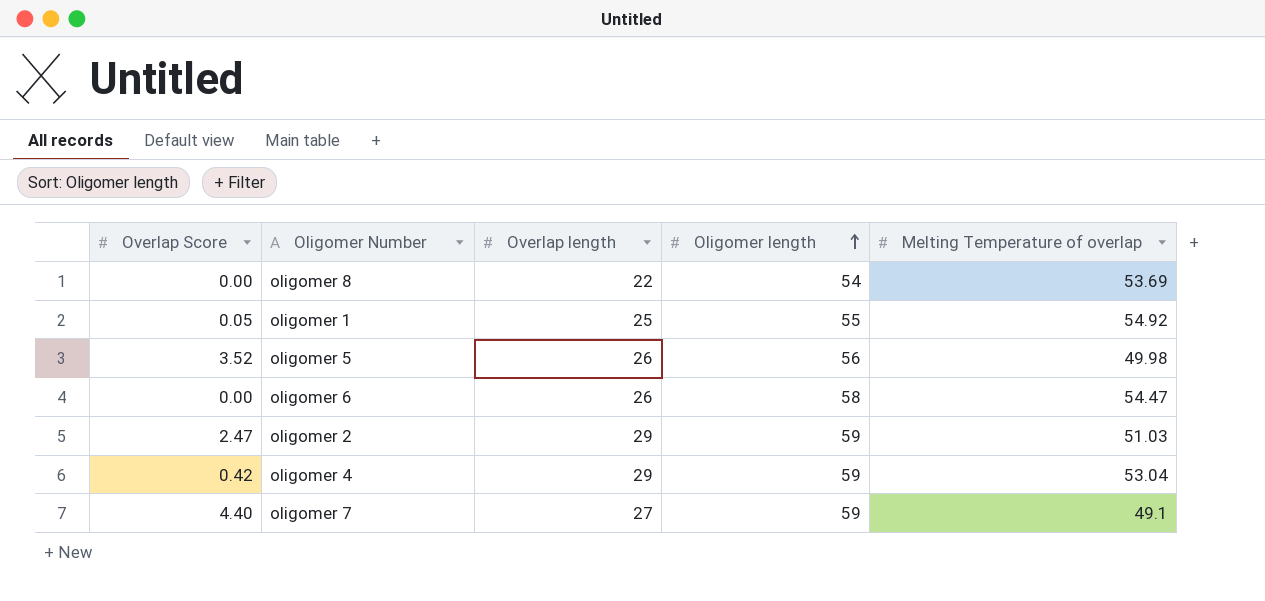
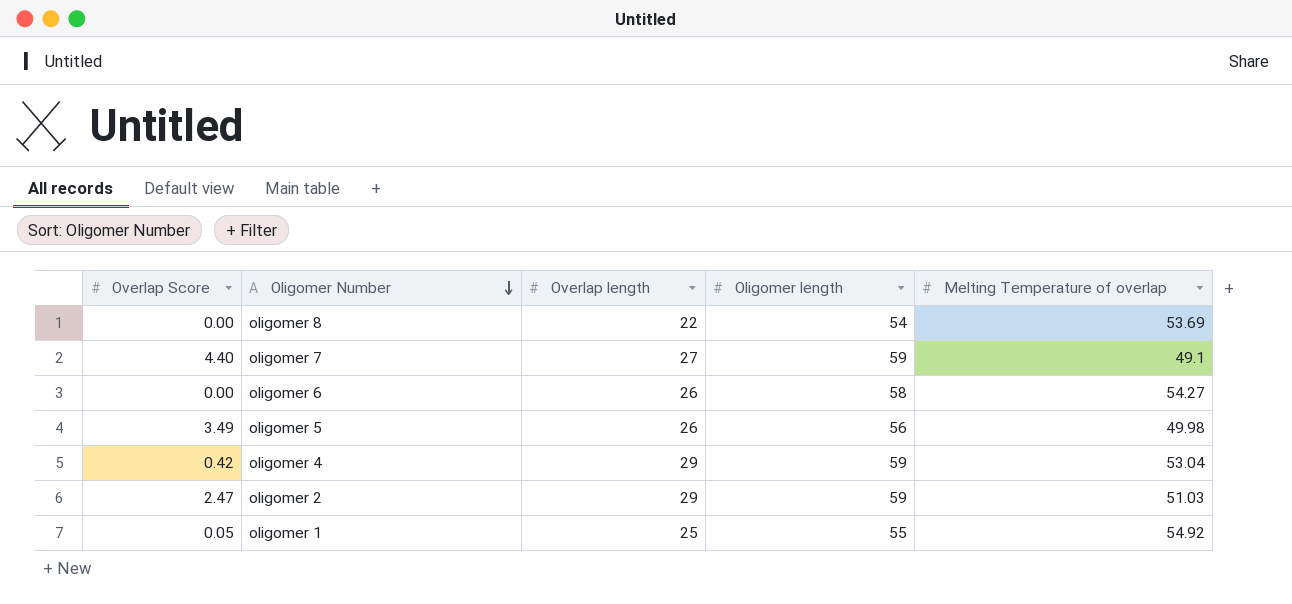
row order: Oligomer length ascending -> Oligomer Number descending
oligomer 6 | Melting Temperature of overlap: 54.47 -> 54.27
oligomer 5 | Overlap Score: 3.52 -> 3.49

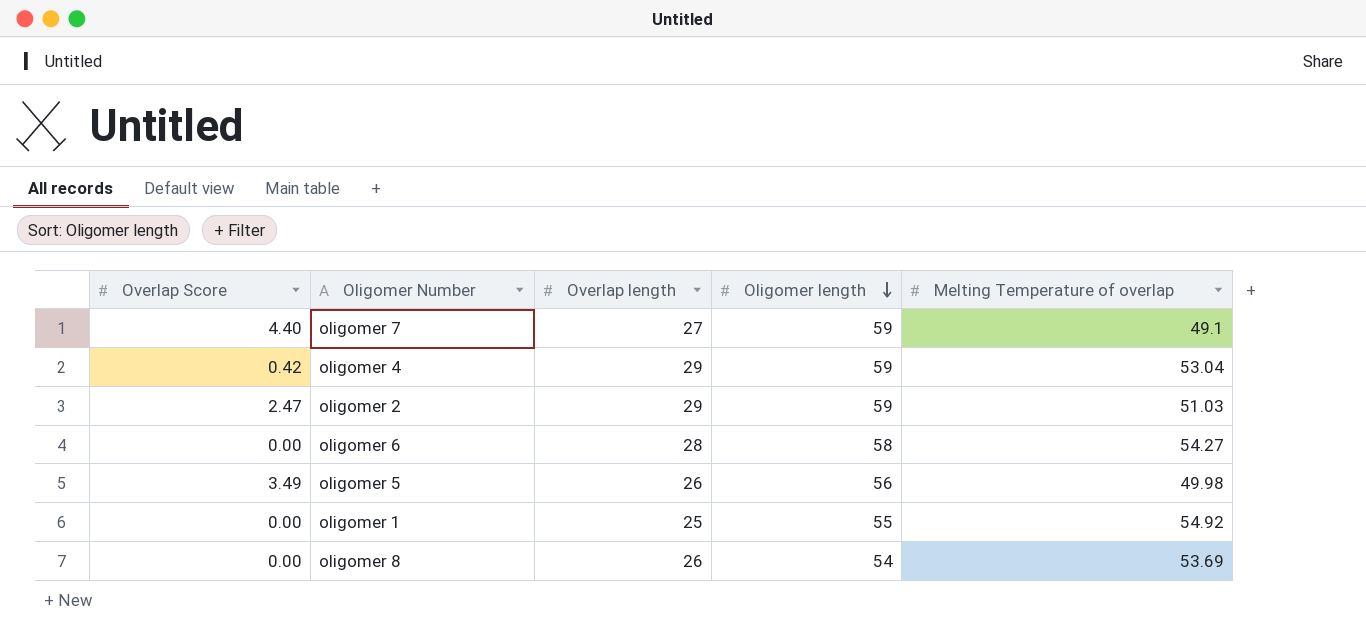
row order: Oligomer Number descending -> Oligomer length descending
oligomer 6 | Overlap length: 26 -> 28
oligomer 1 | Overlap Score: 0.05 -> 0.00
oligomer 8 | Overlap length: 22 -> 26

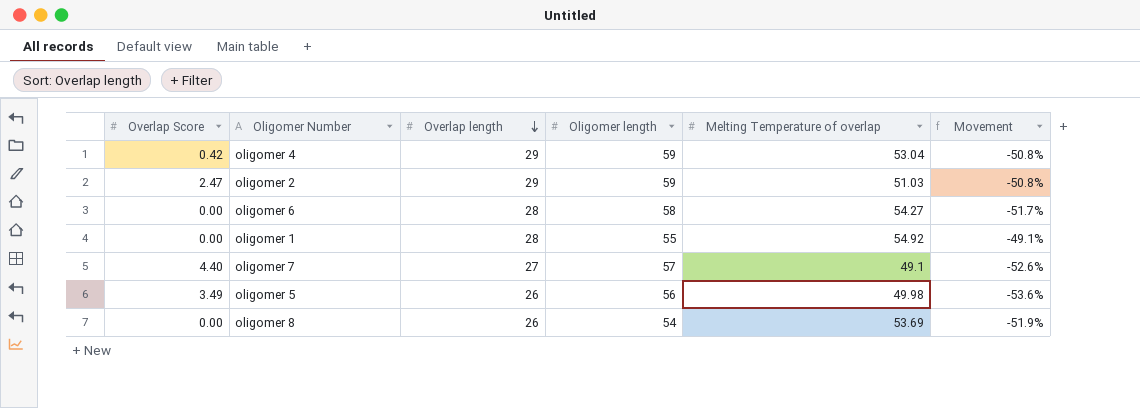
row order: Oligomer length descending -> Overlap length descending
column Movement | formula: none -> ([Overlap length] - [Oligomer length]) / [Oligomer length]
oligomer 1 | Overlap length: 25 -> 28
oligomer 7 | Oligomer length: 59 -> 57

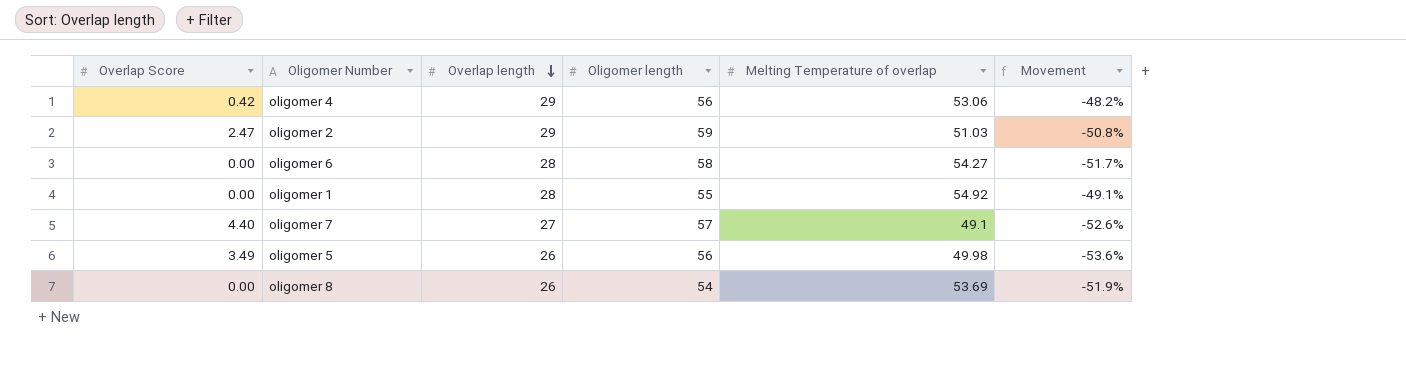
oligomer 4 | Oligomer length: 59 -> 56
oligomer 4 | Melting Temperature of overlap: 53.04 -> 53.06
oligomer 4 | Movement: -50.8% -> -48.2%

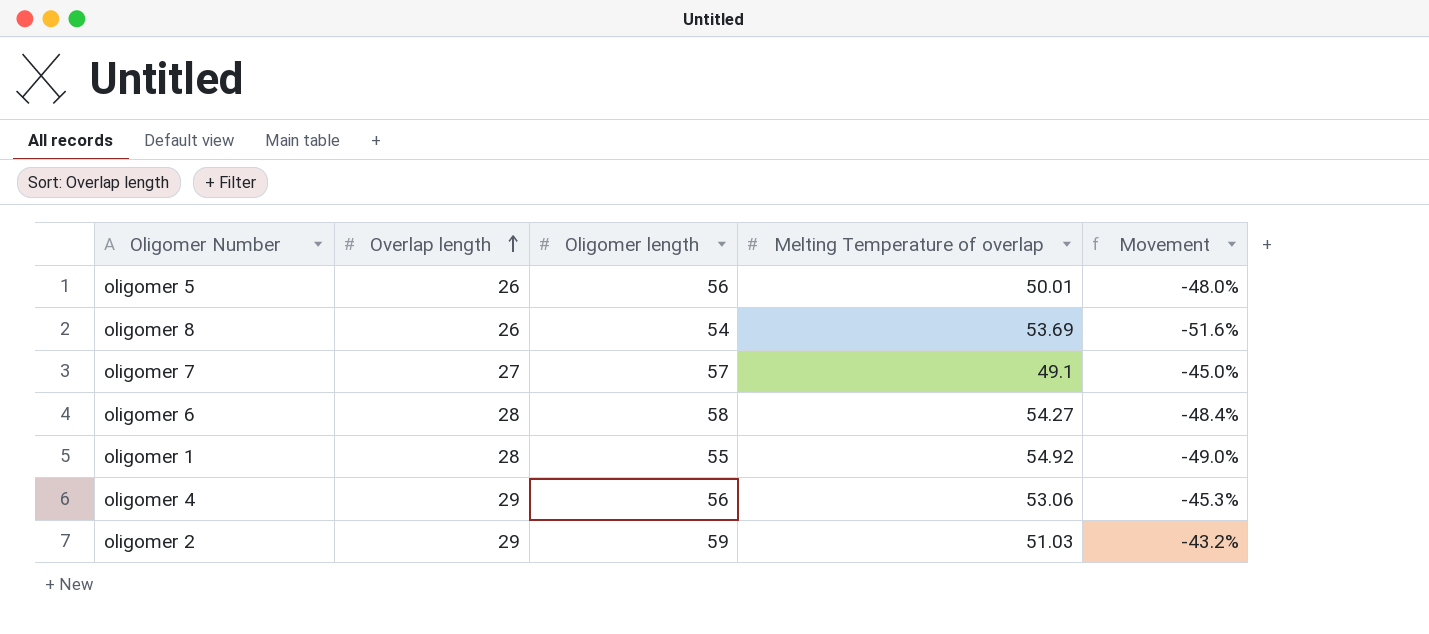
row order: Overlap length descending -> Overlap length ascending
column Overlap Score | position: 1 -> none
column Movement | formula: ([Overlap length] - [Oligomer length]) / [Oligomer length] -> ([Overlap length] - [Melting Temperature of overlap]) / [Melting Temperature of overlap]
oligomer 5 | Melting Temperature of overlap: 49.98 -> 50.01

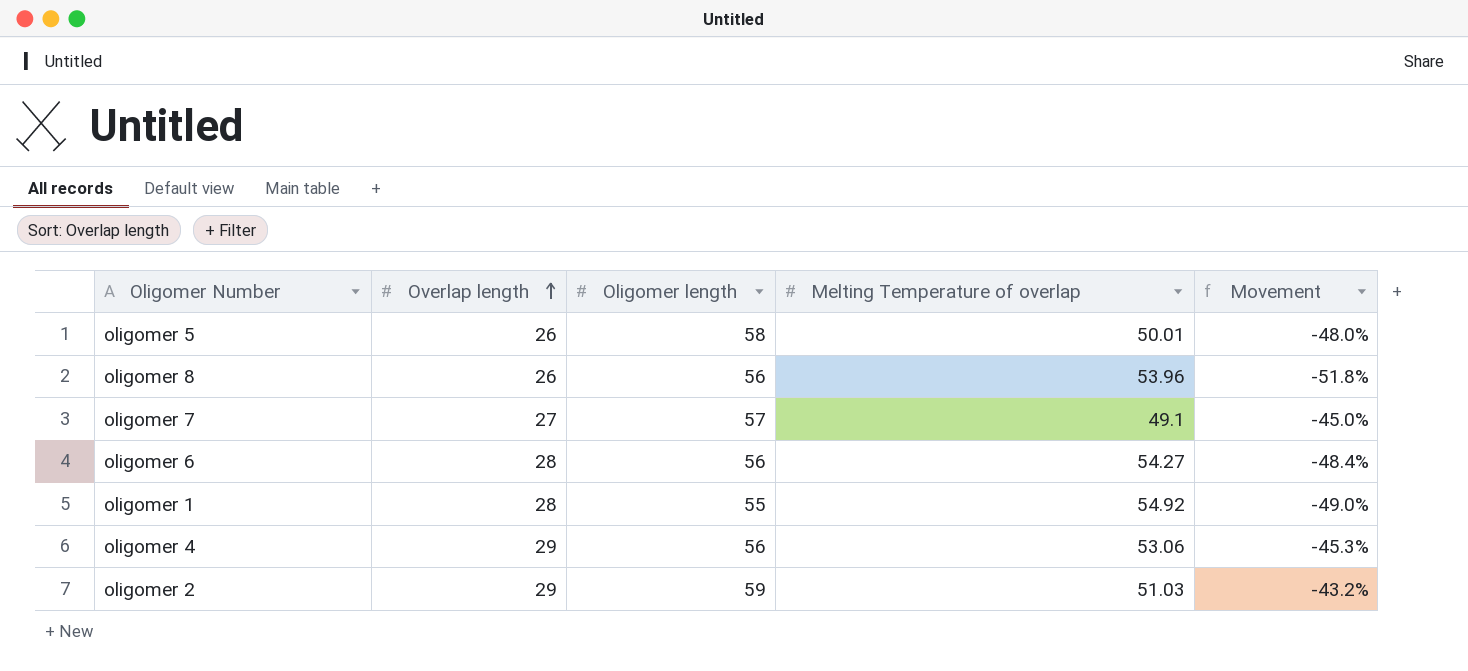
oligomer 5 | Oligomer length: 56 -> 58
oligomer 8 | Oligomer length: 54 -> 56
oligomer 8 | Melting Temperature of overlap: 53.69 -> 53.96
oligomer 8 | Movement: -51.6% -> -51.8%
oligomer 6 | Oligomer length: 58 -> 56

